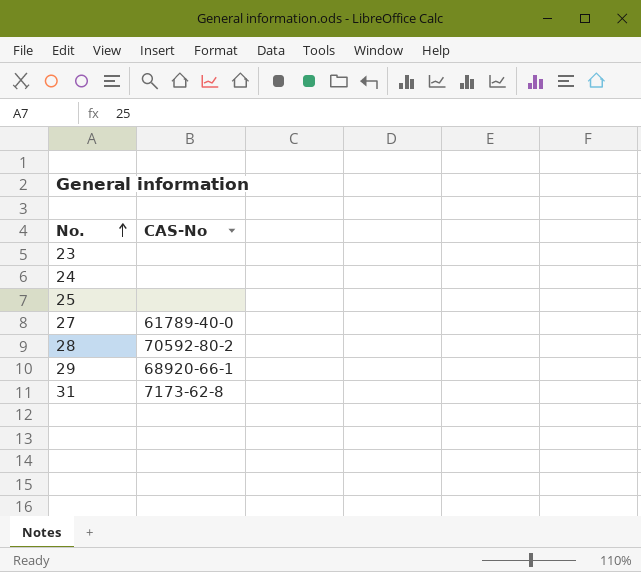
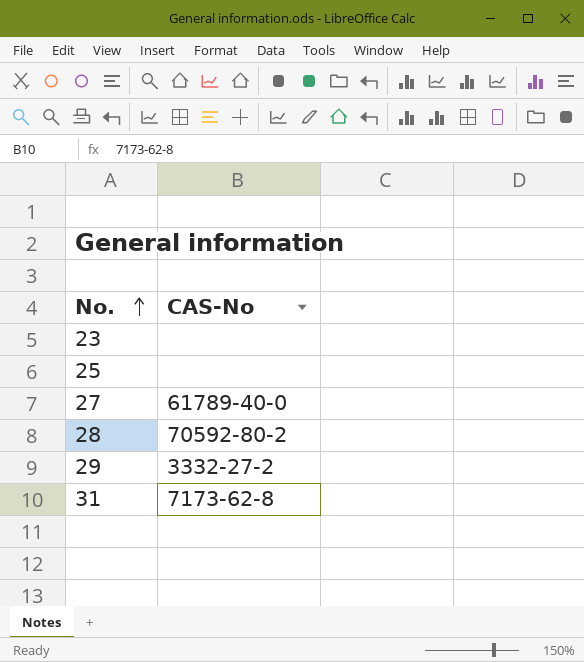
row 24: none -> none
29 | CAS-No: 68920-66-1 -> 3332-27-2

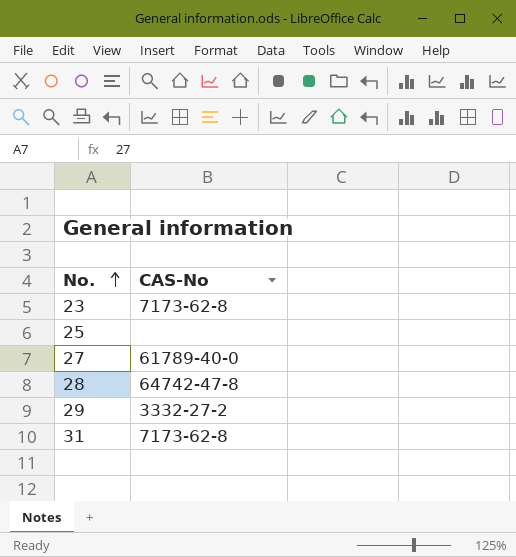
23 | CAS-No: none -> 7173-62-8
28 | CAS-No: 70592-80-2 -> 64742-47-8

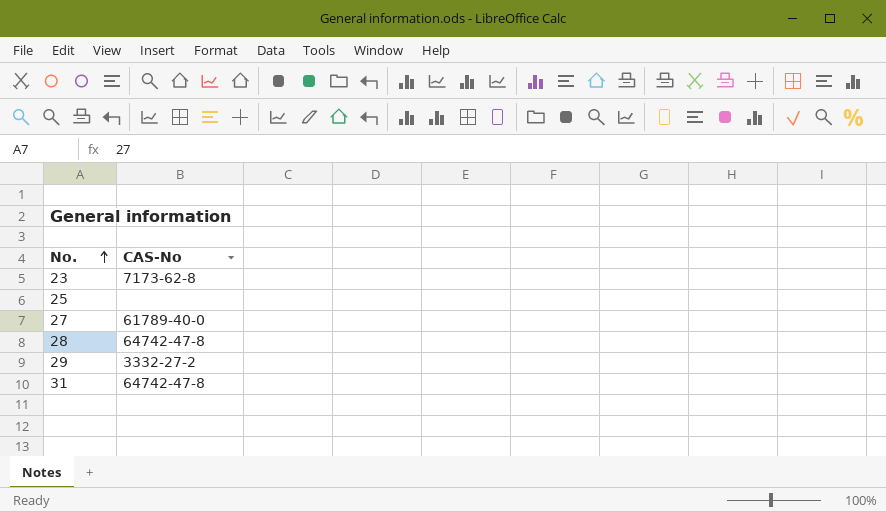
31 | CAS-No: 7173-62-8 -> 64742-47-8

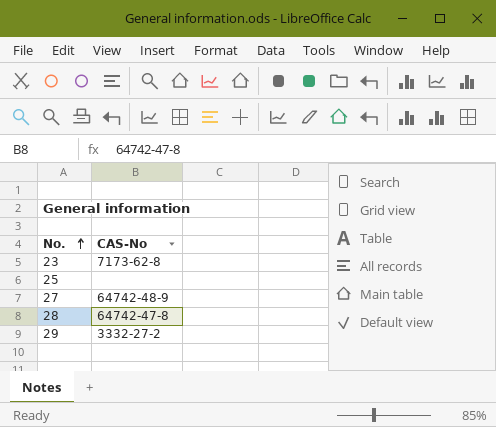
row 31: 64742-47-8 -> none
27 | CAS-No: 61789-40-0 -> 64742-48-9

